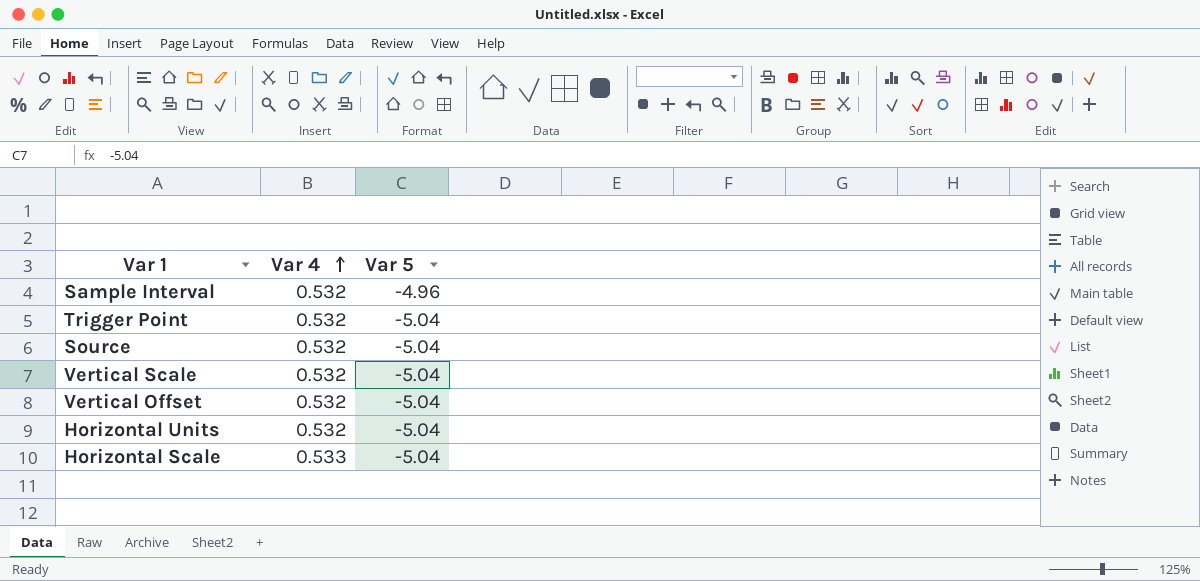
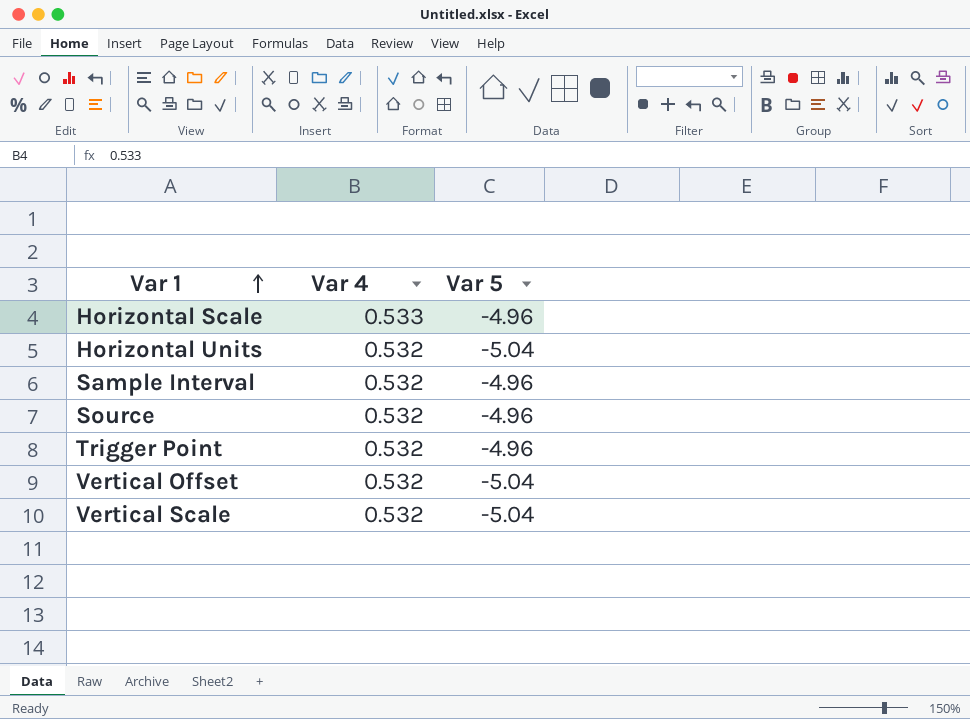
row order: Var 4 ascending -> Var 1 ascending
Horizontal Scale | Var 5: -5.04 -> -4.96
Source | Var 5: -5.04 -> -4.96
Trigger Point | Var 5: -5.04 -> -4.96

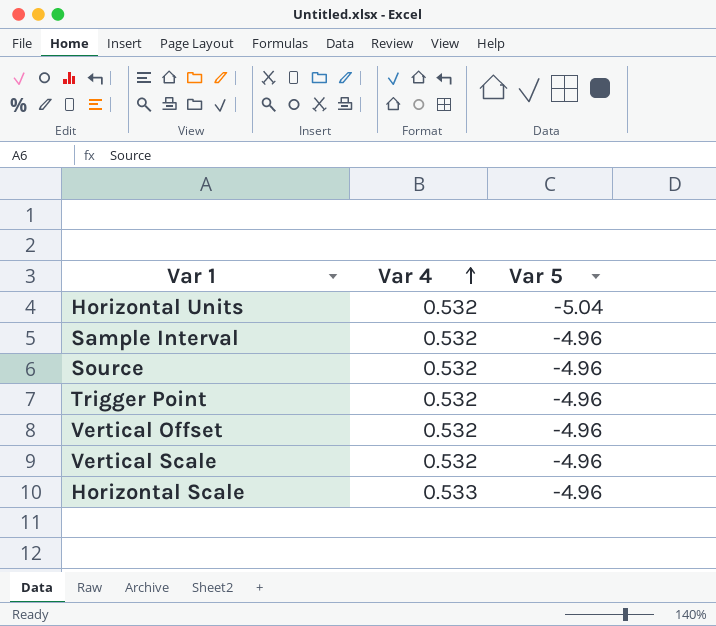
row order: Var 1 ascending -> Var 4 ascending
Vertical Offset | Var 5: -5.04 -> -4.96
Vertical Scale | Var 5: -5.04 -> -4.96

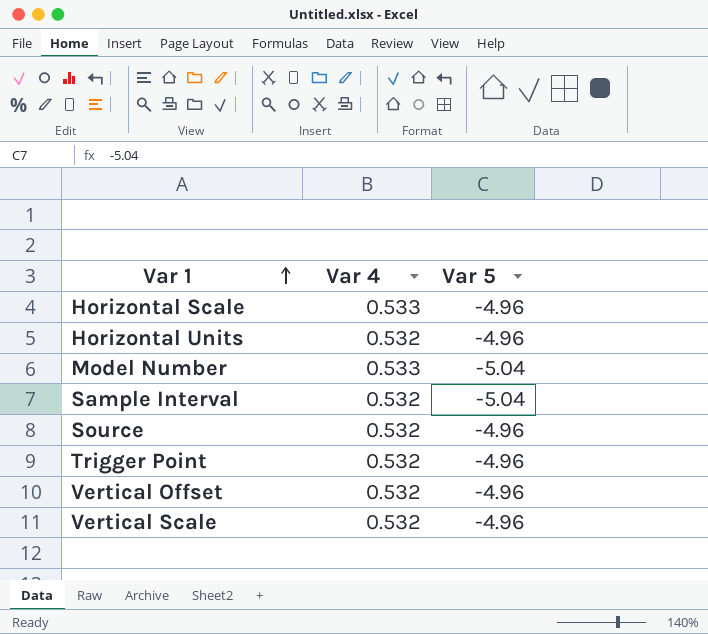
row order: Var 4 ascending -> Var 1 ascending
Horizontal Units | Var 5: -5.04 -> -4.96
row Model Number: none -> 0.533 | -5.04
Sample Interval | Var 5: -4.96 -> -5.04

